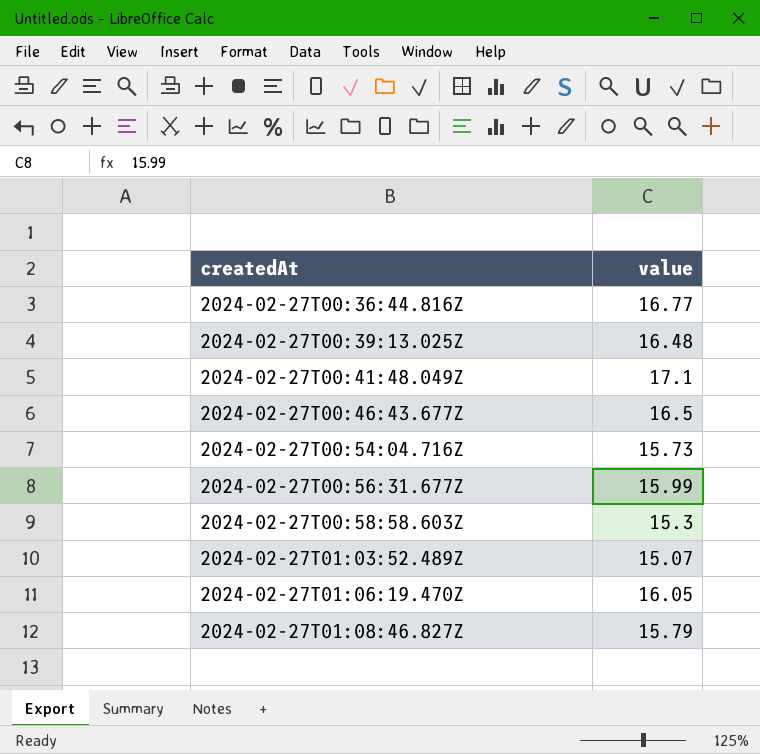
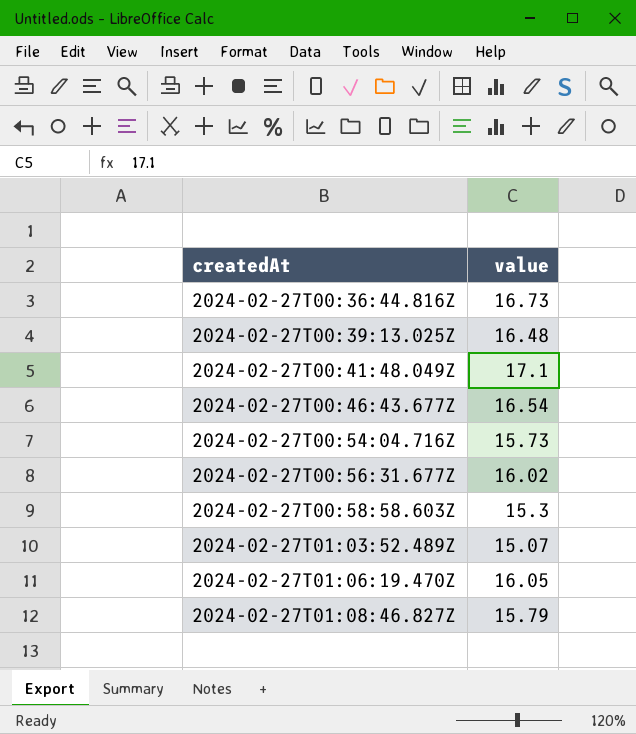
2024-02-27T00:36:44.816Z | value: 16.77 -> 16.73
2024-02-27T00:46:43.677Z | value: 16.5 -> 16.54
2024-02-27T00:56:31.677Z | value: 15.99 -> 16.02

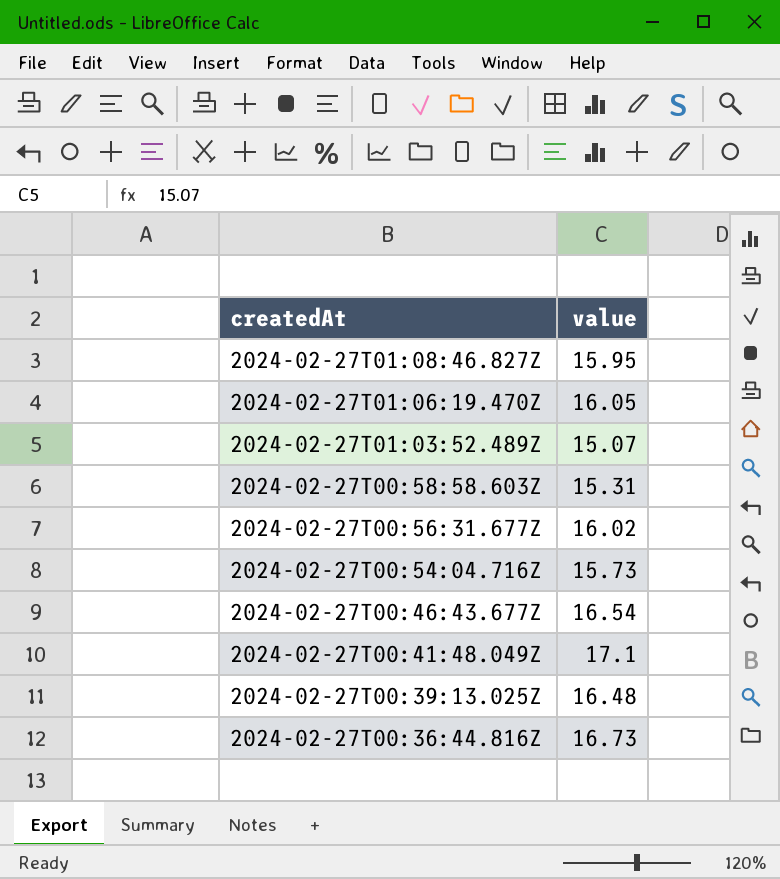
row order: createdAt ascending -> createdAt descending
2024-02-27T01:08:46.827Z | value: 15.79 -> 15.95
2024-02-27T00:58:58.603Z | value: 15.3 -> 15.31

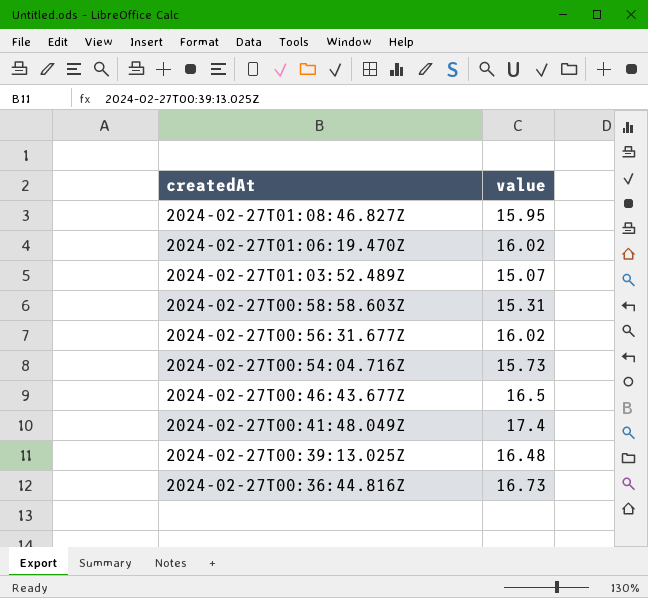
2024-02-27T01:06:19.470Z | value: 16.05 -> 16.02
2024-02-27T00:46:43.677Z | value: 16.54 -> 16.5
2024-02-27T00:41:48.049Z | value: 17.1 -> 17.4

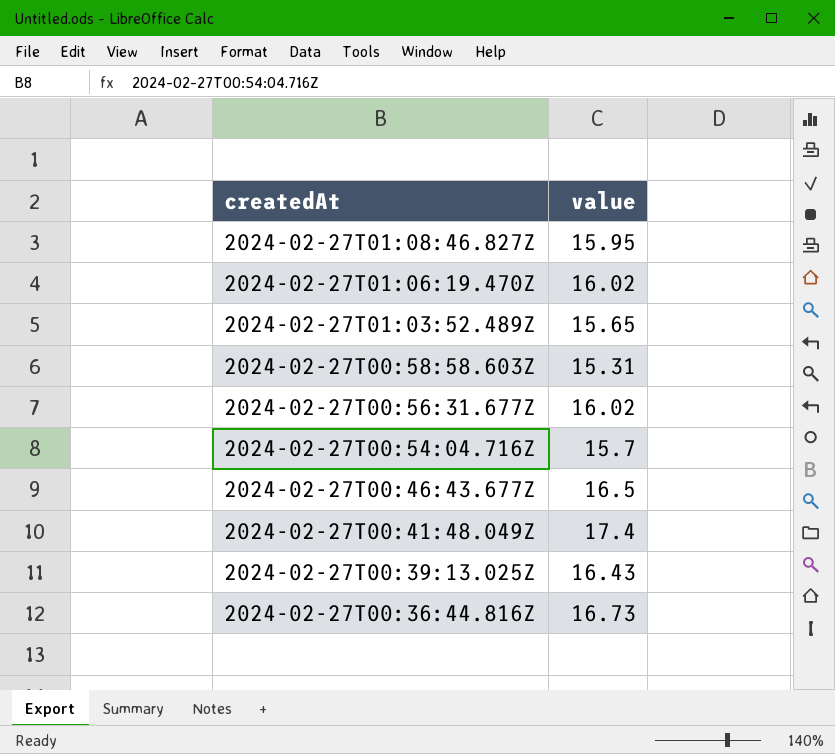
2024-02-27T01:03:52.489Z | value: 15.07 -> 15.65
2024-02-27T00:54:04.716Z | value: 15.73 -> 15.7
2024-02-27T00:39:13.025Z | value: 16.48 -> 16.43

